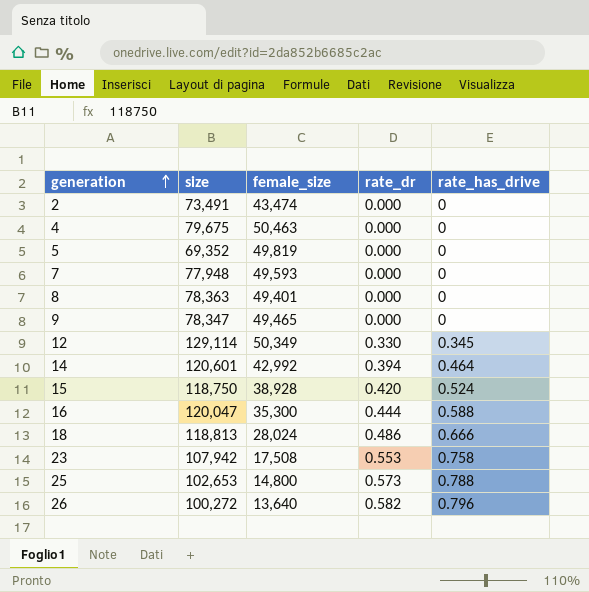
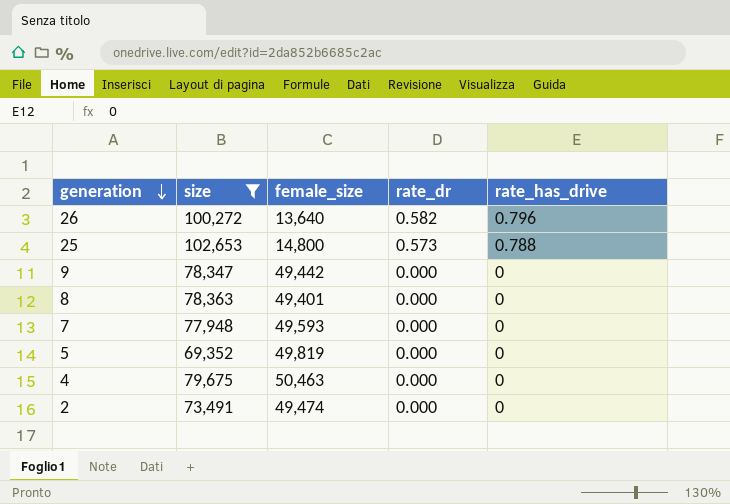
filter: none -> size <= 102,653
row order: generation ascending -> generation descending
9 | female_size: 49,465 -> 49,442
2 | female_size: 43,474 -> 49,474

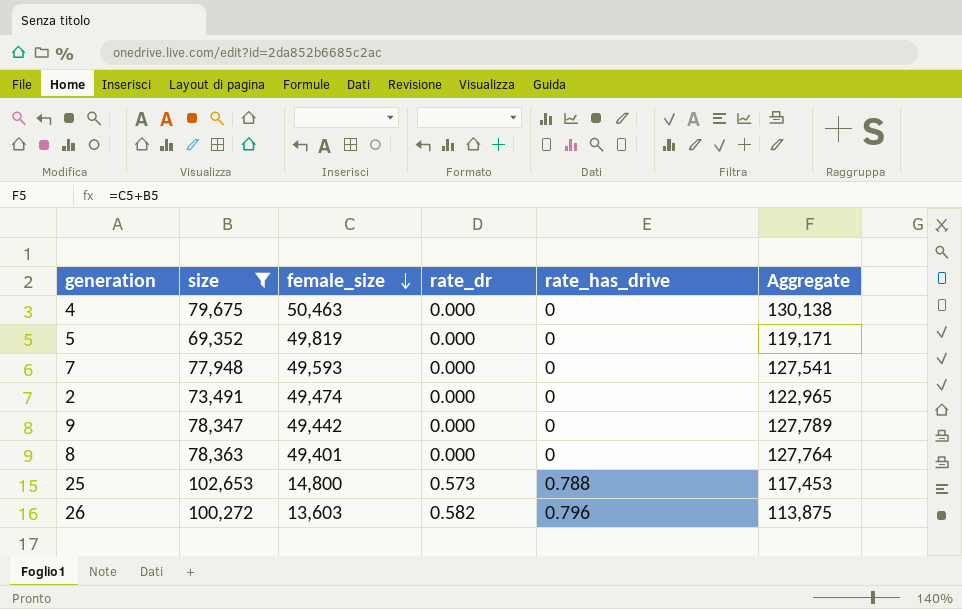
row order: generation descending -> female_size descending
column Aggregate | formula: none -> [size] + [female_size]
26 | female_size: 13,640 -> 13,603

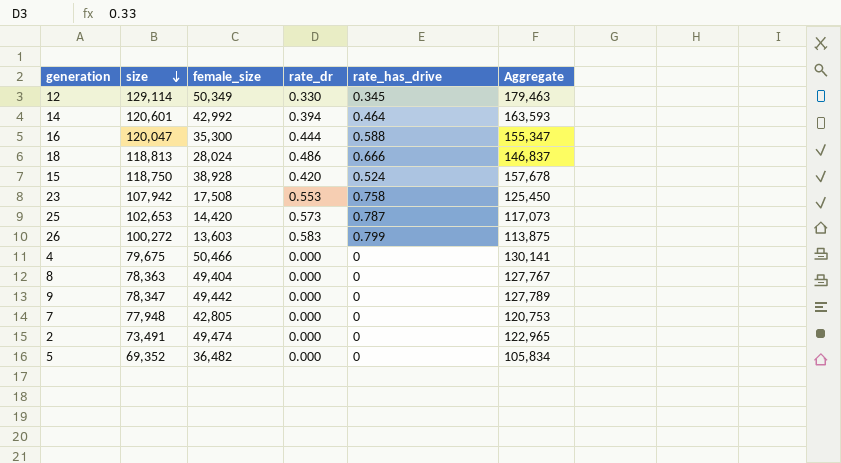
filter: size <= 102,653 -> none
row order: female_size descending -> size descending
25 | female_size: 14,800 -> 14,420
25 | rate_has_drive: 0.788 -> 0.787
25 | Aggregate: 117,453 -> 117,073
26 | rate_dr: 0.582 -> 0.583
26 | rate_has_drive: 0.796 -> 0.799
4 | female_size: 50,463 -> 50,466
4 | Aggregate: 130,138 -> 130,141
8 | female_size: 49,401 -> 49,404
8 | Aggregate: 127,764 -> 127,767
7 | female_size: 49,593 -> 42,805
7 | Aggregate: 127,541 -> 120,753
5 | female_size: 49,819 -> 36,482
5 | Aggregate: 119,171 -> 105,834

